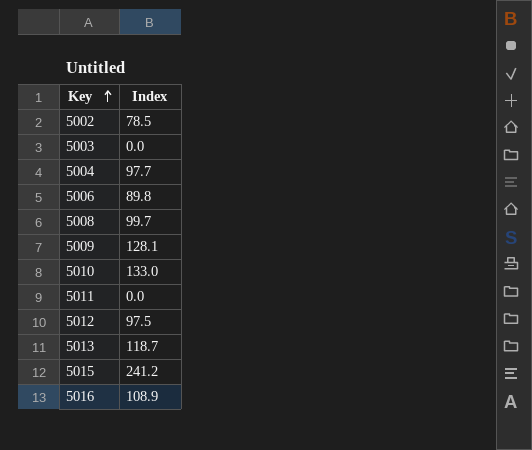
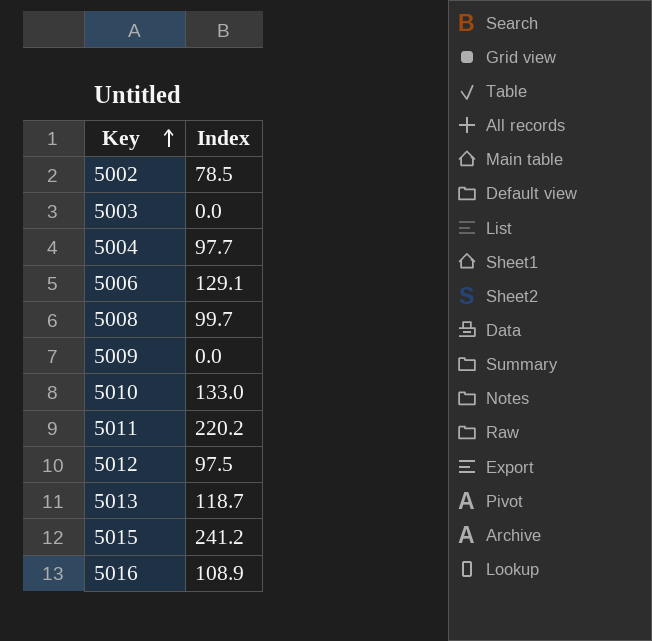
5006 | Index: 89.8 -> 129.1
5009 | Index: 128.1 -> 0.0
5011 | Index: 0.0 -> 220.2

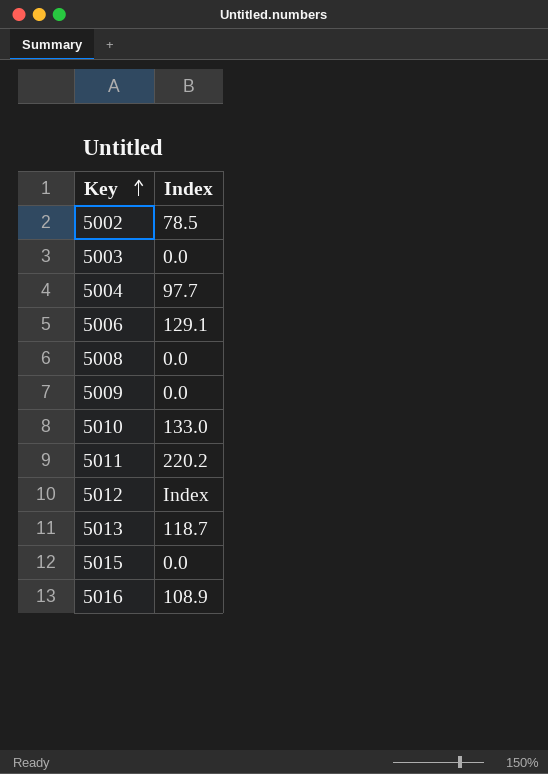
5008 | Index: 99.7 -> 0.0
5012 | Index: 97.5 -> Index
5015 | Index: 241.2 -> 0.0

